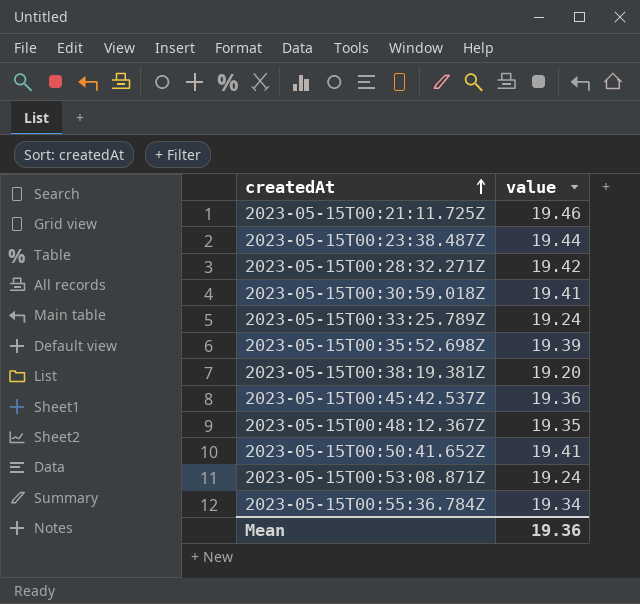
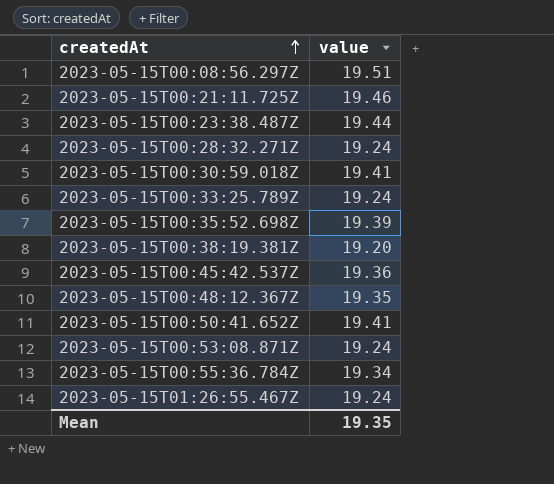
row 2023-05-15T00:08:56.297Z: none -> 19.51
2023-05-15T00:28:32.271Z | value: 19.42 -> 19.24
row 2023-05-15T01:26:55.467Z: none -> 19.24
Mean | value: 19.36 -> 19.35

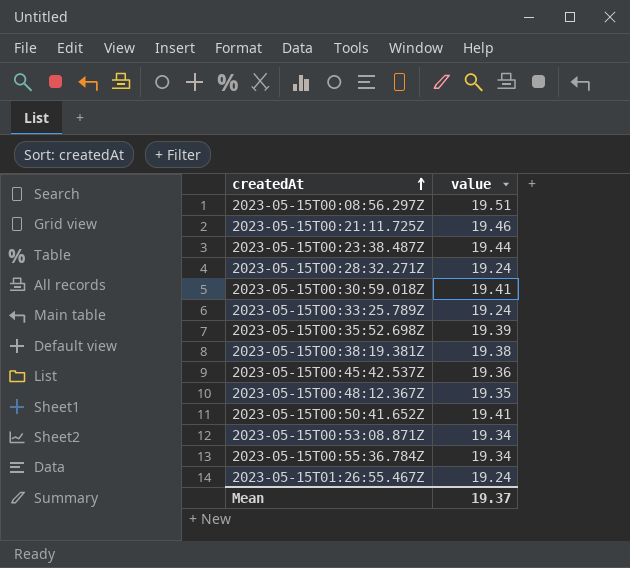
2023-05-15T00:38:19.381Z | value: 19.20 -> 19.38
2023-05-15T00:53:08.871Z | value: 19.24 -> 19.34
Mean | value: 19.35 -> 19.37

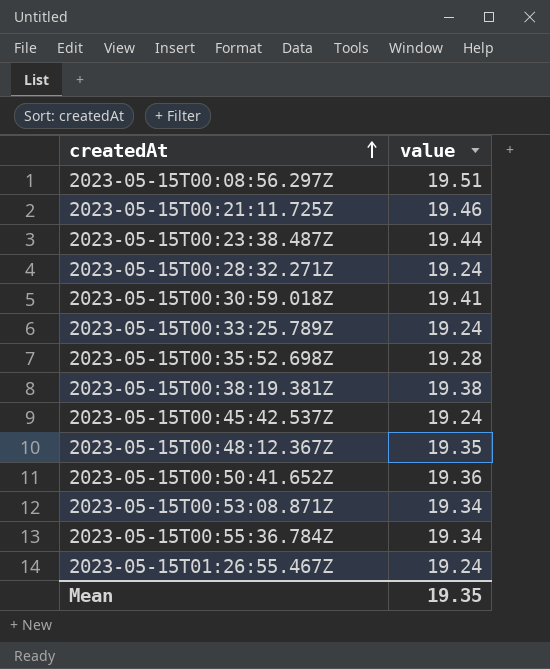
2023-05-15T00:35:52.698Z | value: 19.39 -> 19.28
2023-05-15T00:45:42.537Z | value: 19.36 -> 19.24
2023-05-15T00:50:41.652Z | value: 19.41 -> 19.36
Mean | value: 19.37 -> 19.35

